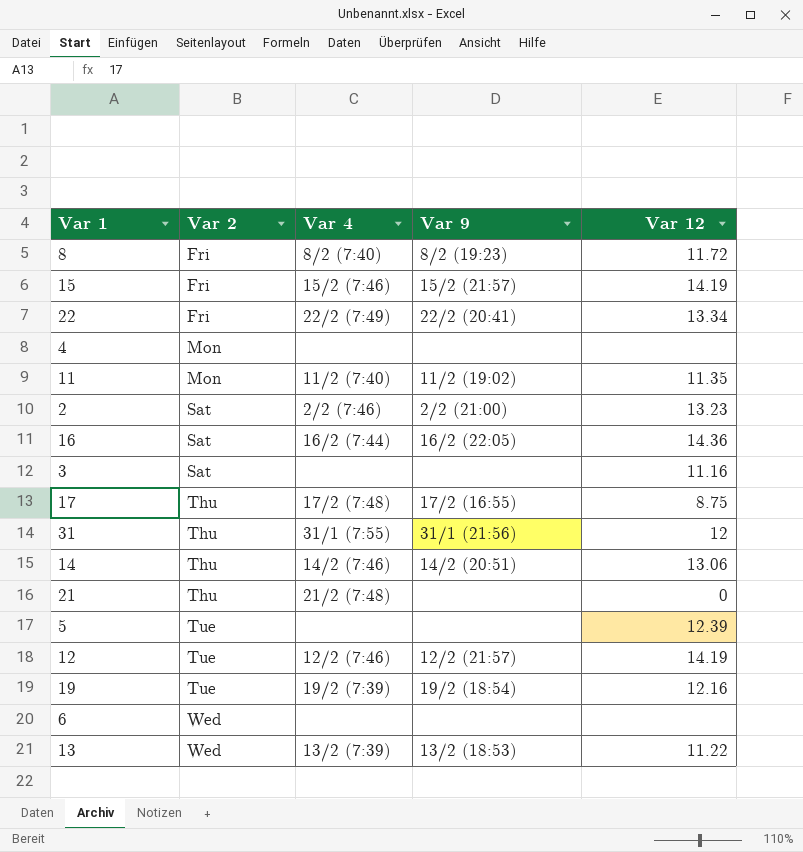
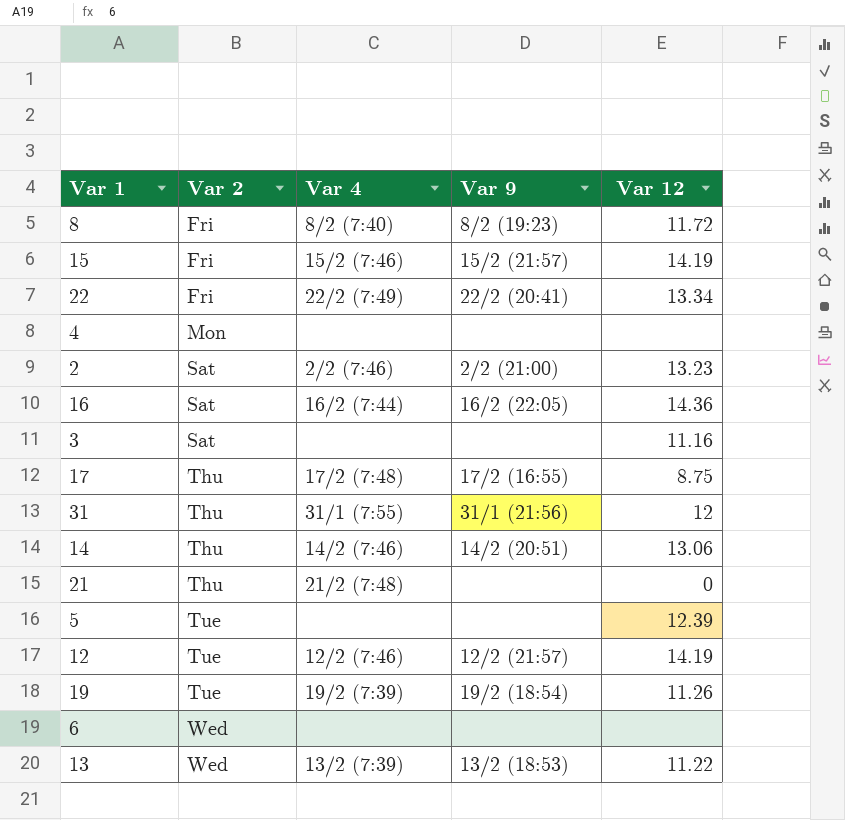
row 11: Mon | 11/2 (7:40) | 11/2 (19:02) | 11.35 -> none
19 | Var 12: 12.16 -> 11.26

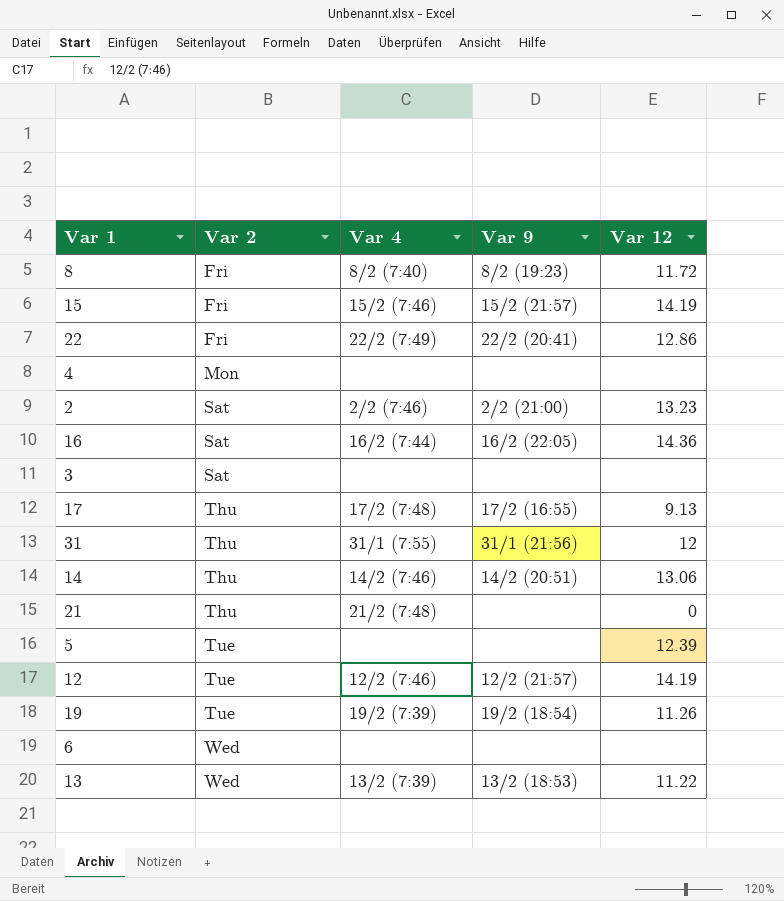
22 | Var 12: 13.34 -> 12.86
3 | Var 12: 11.16 -> none
17 | Var 12: 8.75 -> 9.13

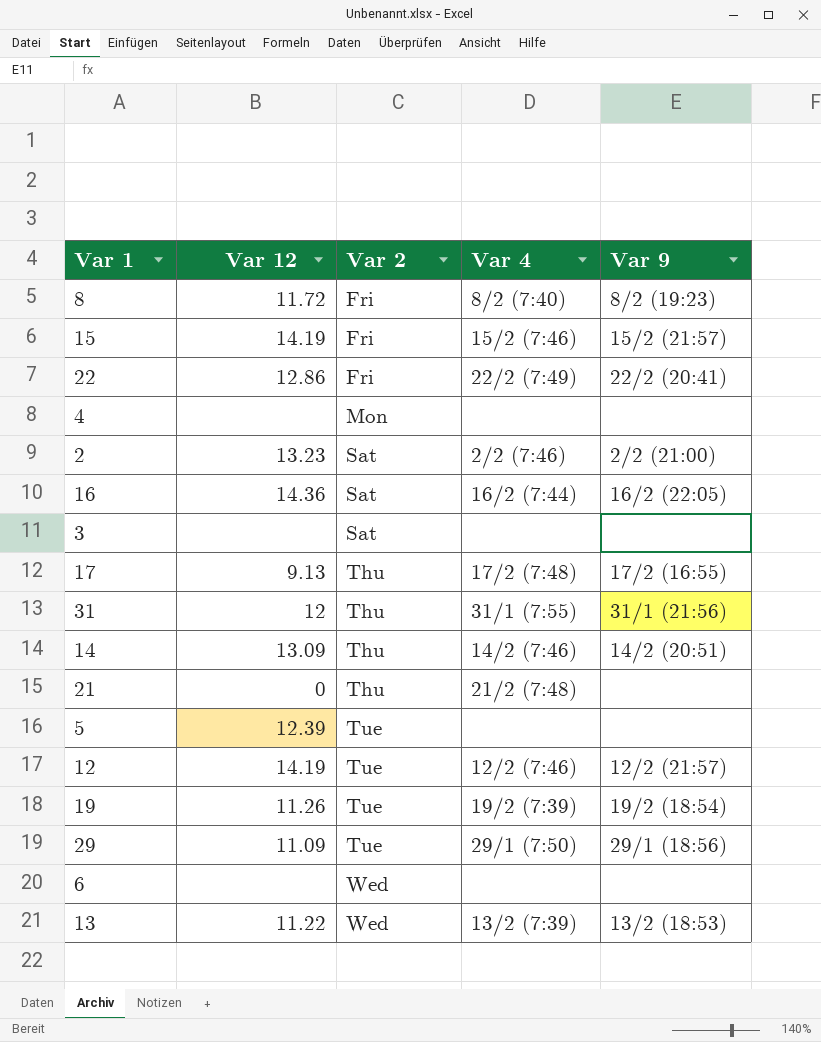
column Var 12 | position: 5 -> 2
14 | Var 12: 13.06 -> 13.09
row 29: none -> 11.09 | Tue | 29/1 (7:50) | 29/1 (18:56)

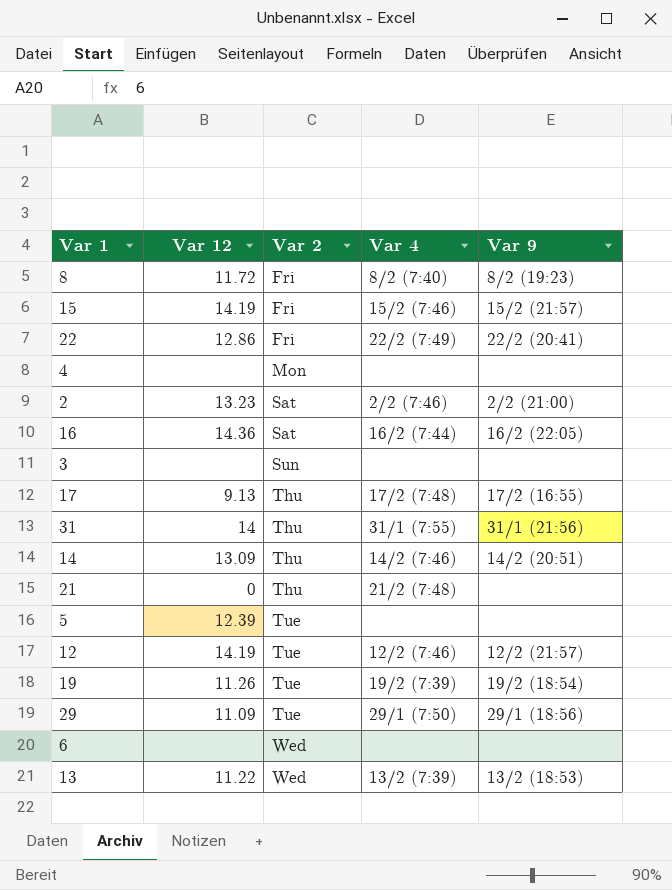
3 | Var 2: Sat -> Sun
31 | Var 12: 12 -> 14

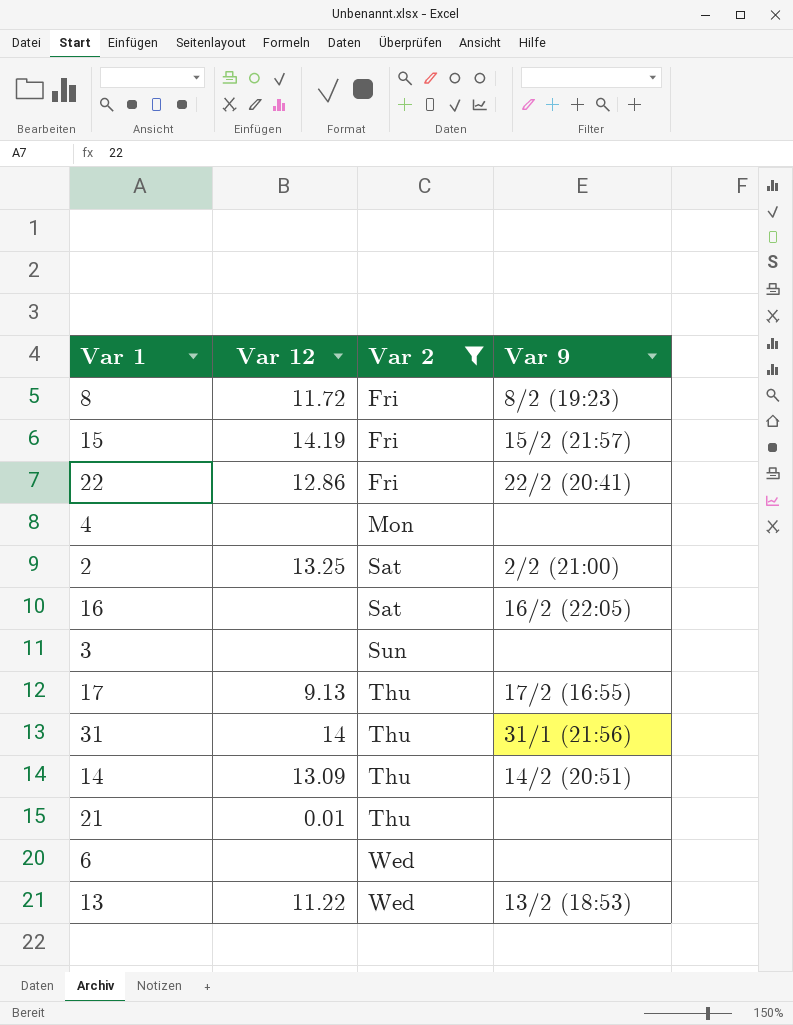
filter: none -> Var 2 != Tue
column Var 4 | position: 4 -> none
2 | Var 12: 13.23 -> 13.25
16 | Var 12: 14.36 -> none
21 | Var 12: 0 -> 0.01

